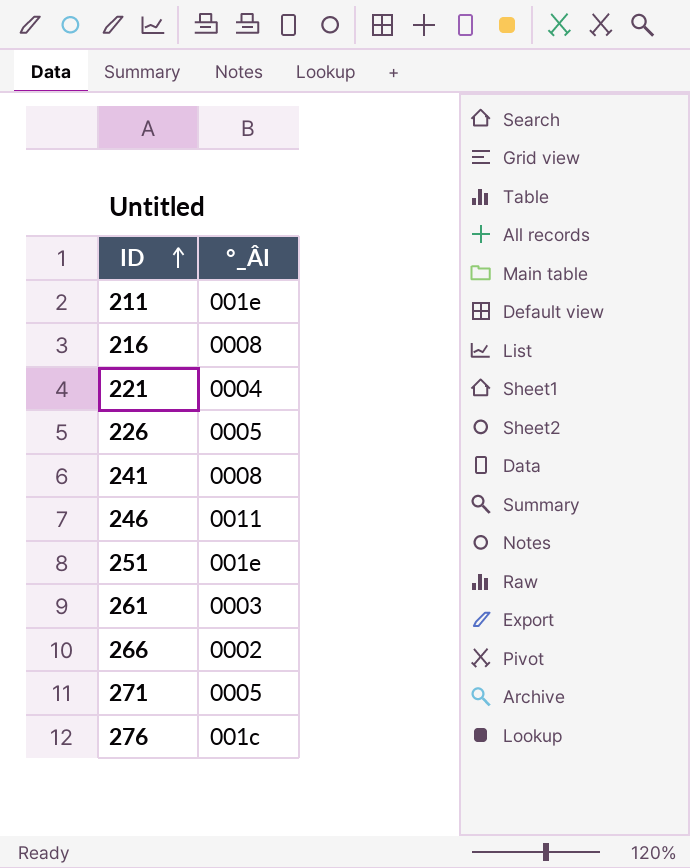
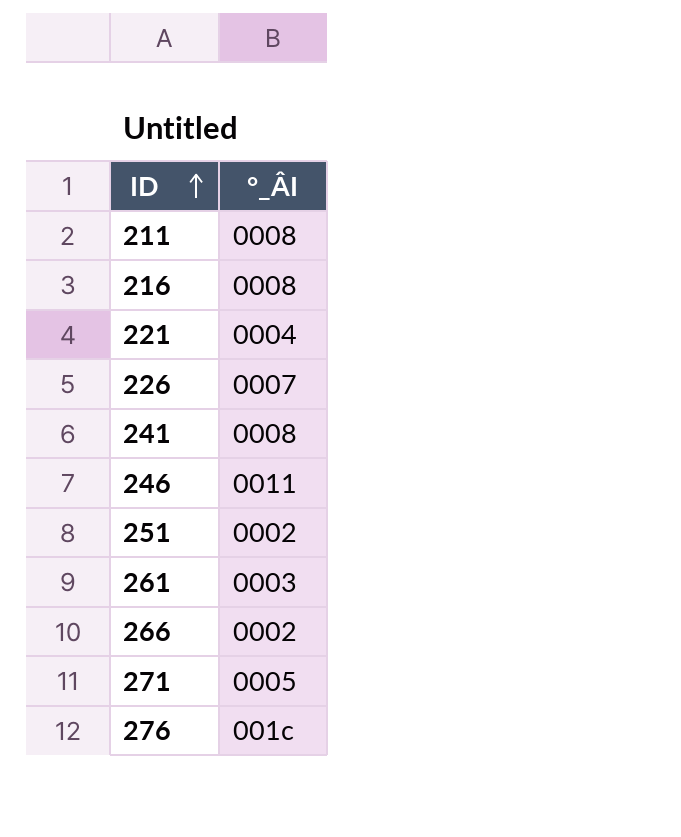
211 | °_ÂI: 001e -> 0008
226 | °_ÂI: 0005 -> 0007
251 | °_ÂI: 001e -> 0002

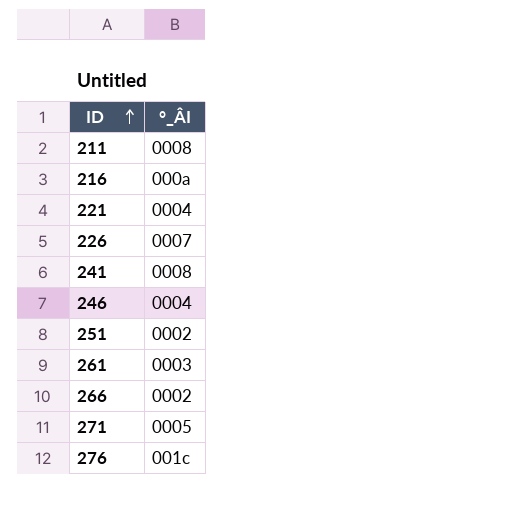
216 | °_ÂI: 0008 -> 000a
246 | °_ÂI: 0011 -> 0004

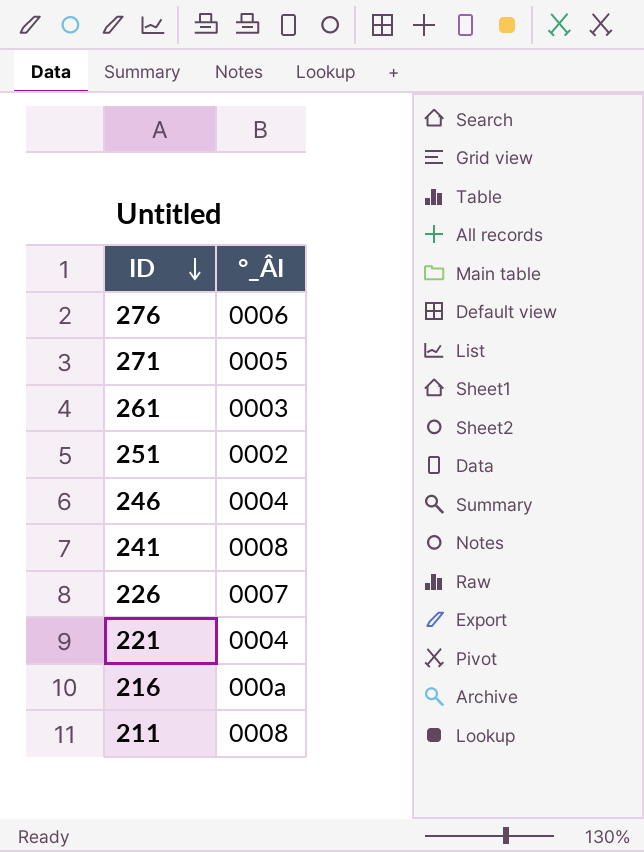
row order: ID ascending -> ID descending
row 266: 0002 -> none
276 | °_ÂI: 001c -> 0006

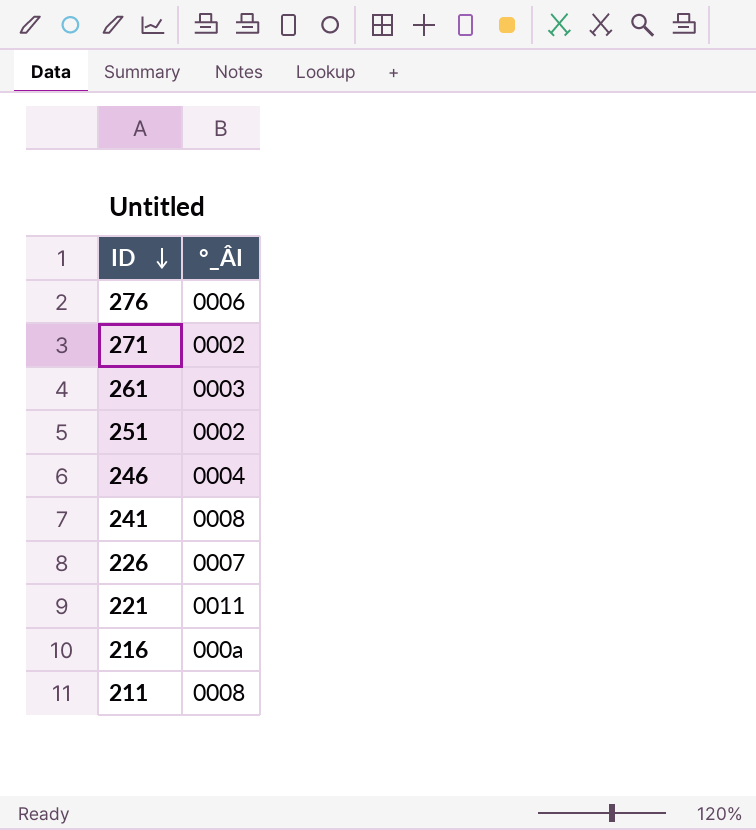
271 | °_ÂI: 0005 -> 0002
221 | °_ÂI: 0004 -> 0011

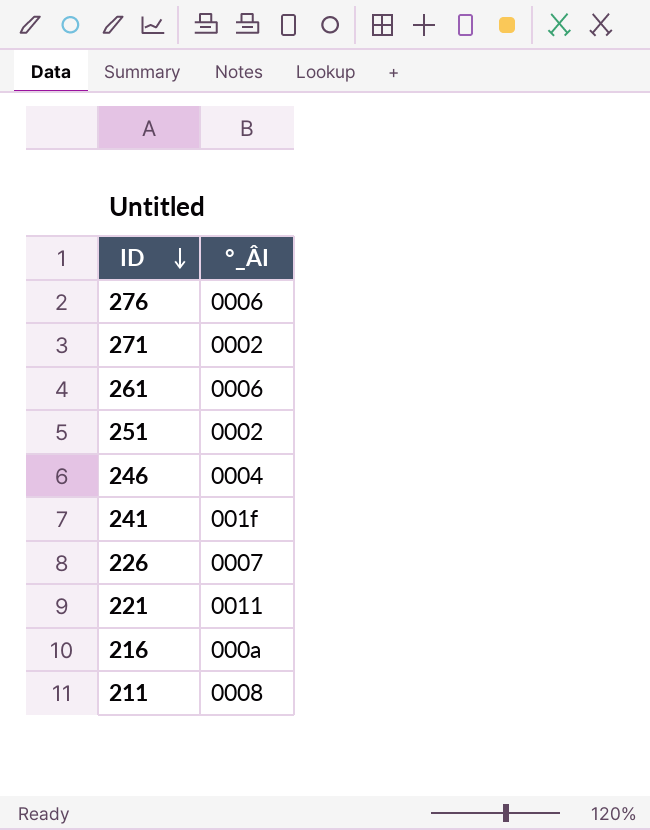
261 | °_ÂI: 0003 -> 0006
241 | °_ÂI: 0008 -> 001f

